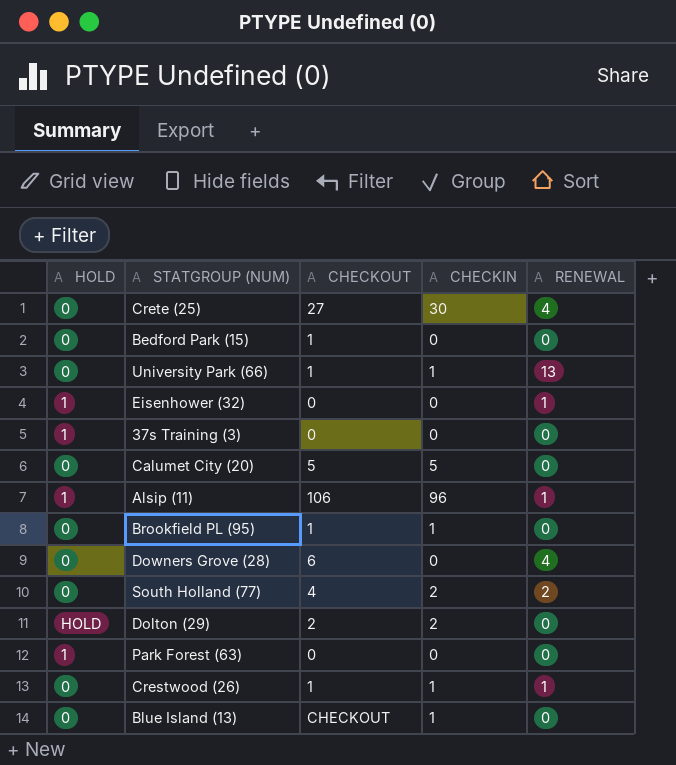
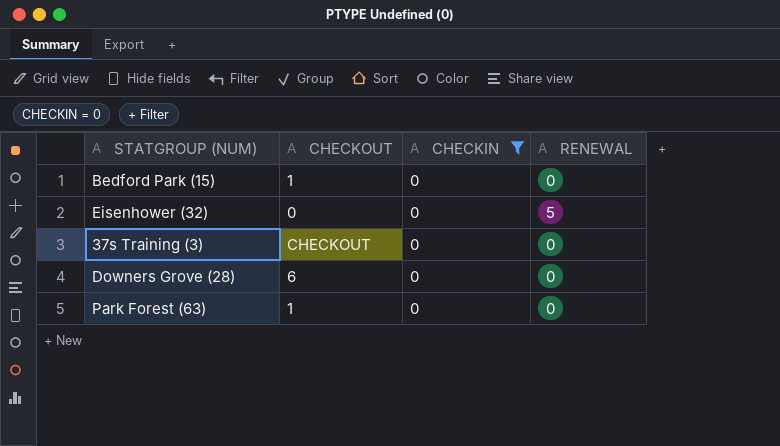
filter: none -> CHECKIN = 0
column HOLD | position: 1 -> none
Eisenhower (32) | RENEWAL: 1 -> 5
37s Training (3) | CHECKOUT: 0 -> CHECKOUT
Downers Grove (28) | RENEWAL: 4 -> 0
Park Forest (63) | CHECKOUT: 0 -> 1

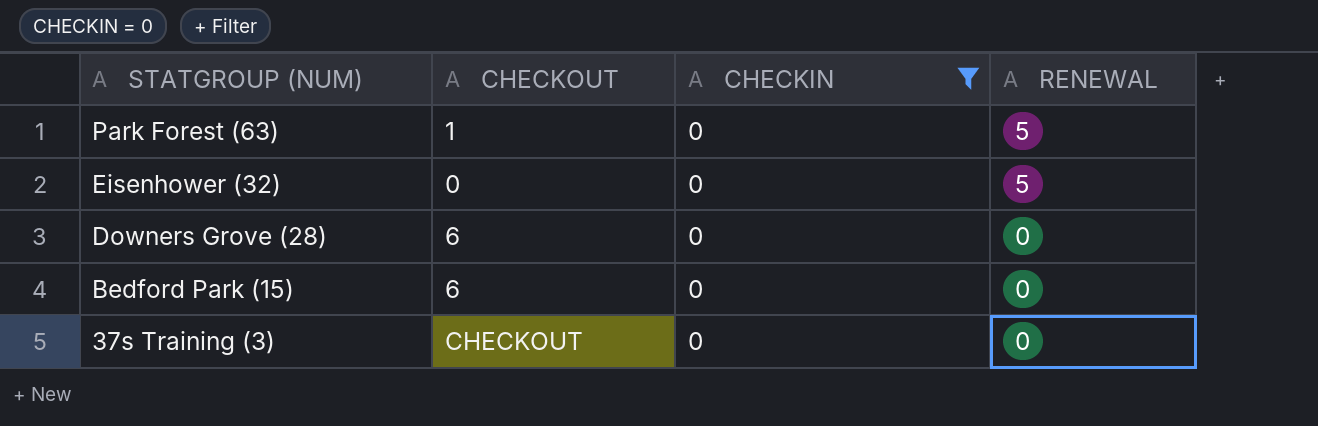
row order: none -> STATGROUP (NUM) descending
Park Forest (63) | RENEWAL: 0 -> 5
Bedford Park (15) | CHECKOUT: 1 -> 6

